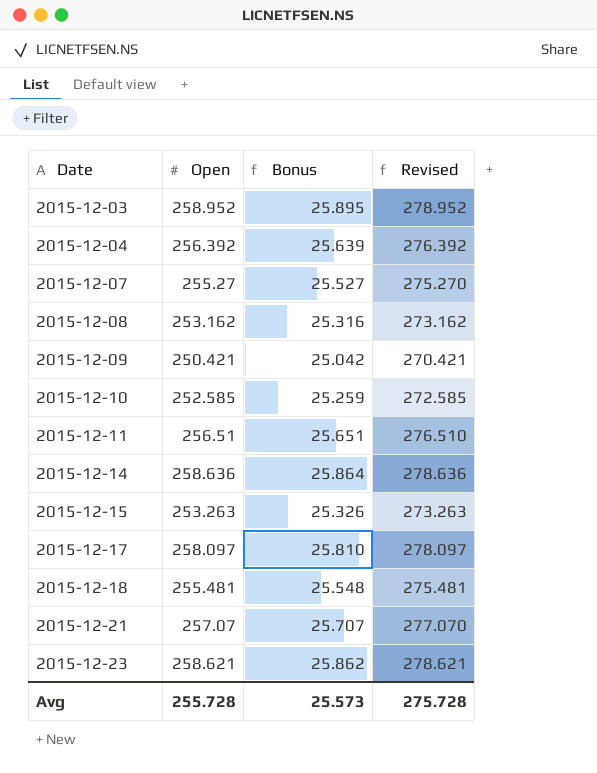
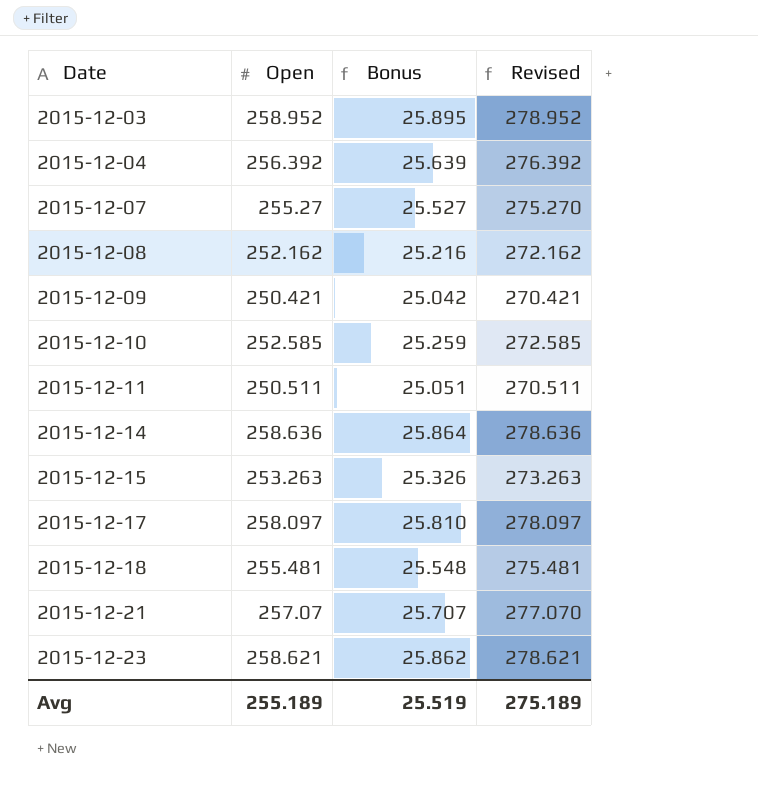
2015-12-08 | Open: 253.162 -> 252.162
2015-12-08 | Bonus: 25.316 -> 25.216
2015-12-08 | Revised: 273.162 -> 272.162
2015-12-11 | Open: 256.51 -> 250.511
2015-12-11 | Bonus: 25.651 -> 25.051
2015-12-11 | Revised: 276.510 -> 270.511
Avg | Open: 255.728 -> 255.189
Avg | Bonus: 25.573 -> 25.519
Avg | Revised: 275.728 -> 275.189

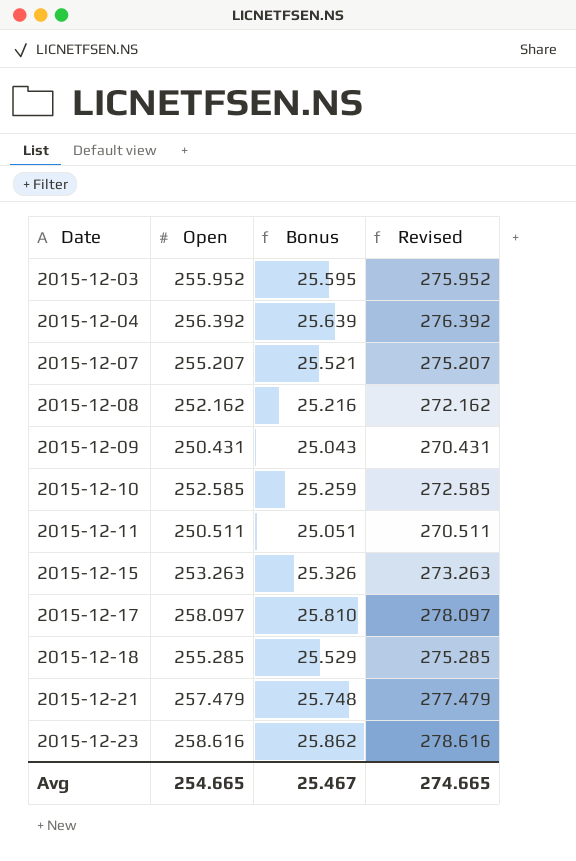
row 2015-12-14: 258.636 | 25.864 | 278.636 -> none
2015-12-03 | Open: 258.952 -> 255.952
2015-12-03 | Bonus: 25.895 -> 25.595
2015-12-03 | Revised: 278.952 -> 275.952
2015-12-07 | Open: 255.27 -> 255.207
2015-12-07 | Bonus: 25.527 -> 25.521
2015-12-07 | Revised: 275.270 -> 275.207
2015-12-09 | Open: 250.421 -> 250.431
2015-12-09 | Bonus: 25.042 -> 25.043
2015-12-09 | Revised: 270.421 -> 270.431
2015-12-18 | Open: 255.481 -> 255.285
2015-12-18 | Bonus: 25.548 -> 25.529
2015-12-18 | Revised: 275.481 -> 275.285
2015-12-21 | Open: 257.07 -> 257.479
2015-12-21 | Bonus: 25.707 -> 25.748
2015-12-21 | Revised: 277.070 -> 277.479
2015-12-23 | Open: 258.621 -> 258.616
2015-12-23 | Revised: 278.621 -> 278.616
Avg | Open: 255.189 -> 254.665
Avg | Bonus: 25.519 -> 25.467
Avg | Revised: 275.189 -> 274.665

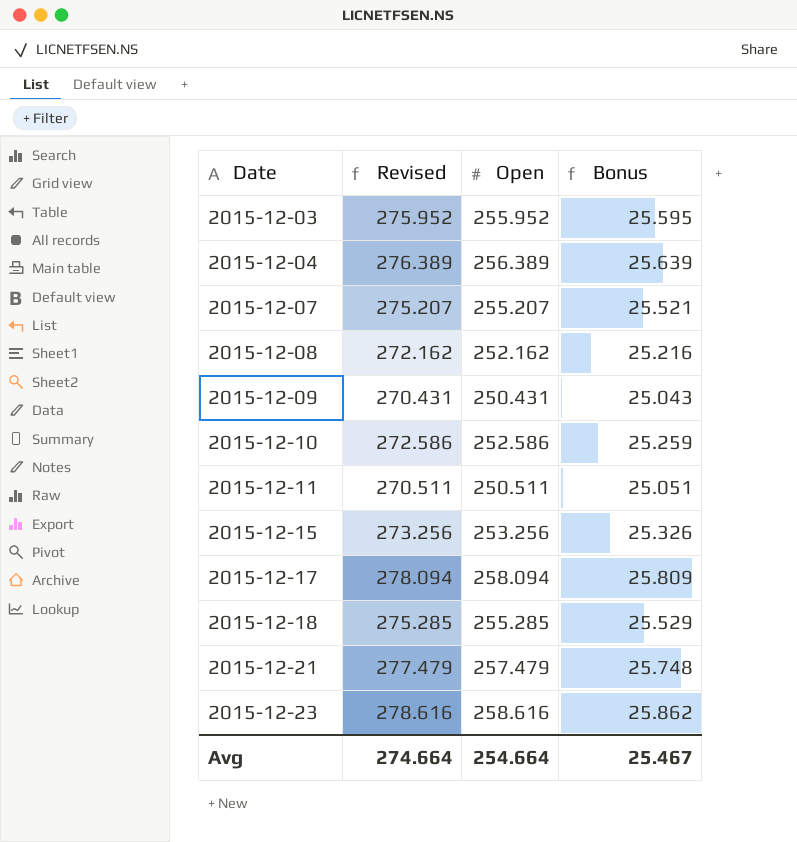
column Revised | position: 4 -> 2
2015-12-04 | Revised: 276.392 -> 276.389
2015-12-04 | Open: 256.392 -> 256.389
2015-12-10 | Revised: 272.585 -> 272.586
2015-12-10 | Open: 252.585 -> 252.586
2015-12-15 | Revised: 273.263 -> 273.256
2015-12-15 | Open: 253.263 -> 253.256
2015-12-17 | Revised: 278.097 -> 278.094
2015-12-17 | Open: 258.097 -> 258.094
2015-12-17 | Bonus: 25.810 -> 25.809
Avg | Revised: 274.665 -> 274.664
Avg | Open: 254.665 -> 254.664

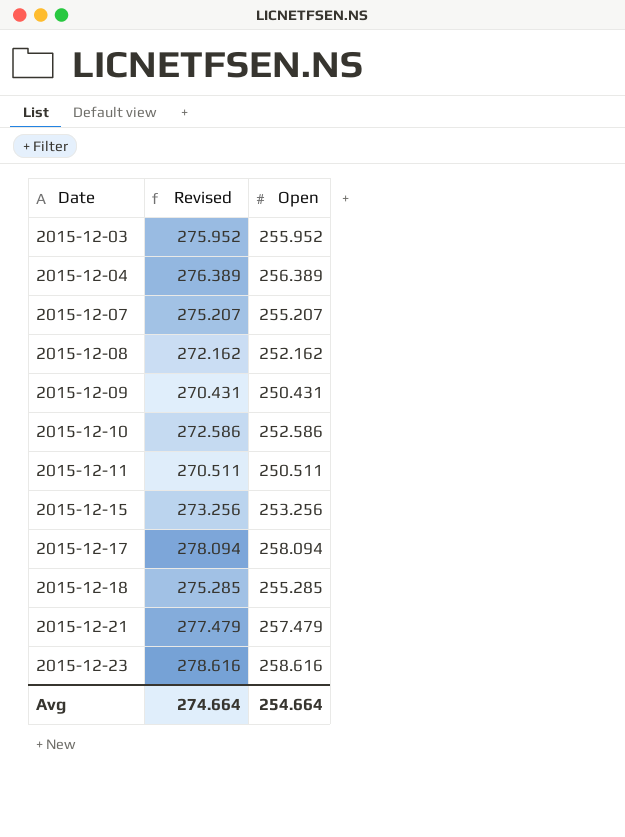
column Bonus | formula: [Open] * 0.1 -> none

